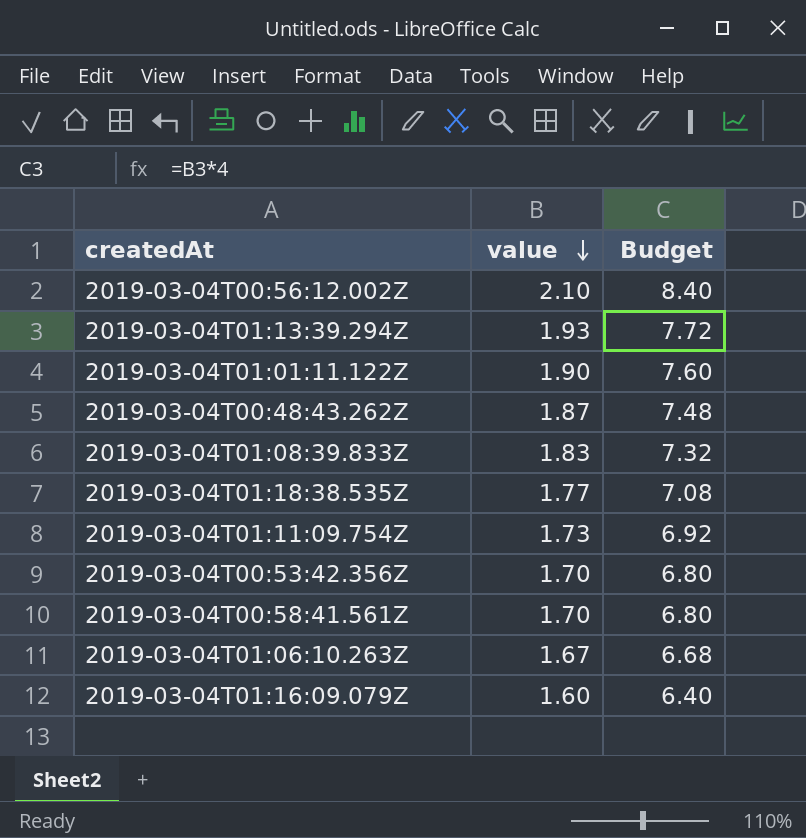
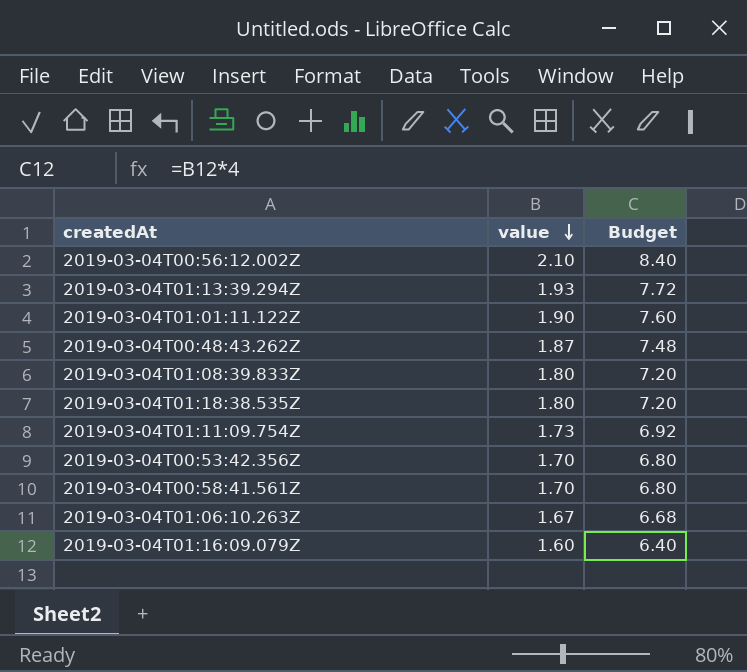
2019-03-04T01:08:39.833Z | value: 1.83 -> 1.80
2019-03-04T01:08:39.833Z | Budget: 7.32 -> 7.20
2019-03-04T01:18:38.535Z | value: 1.77 -> 1.80
2019-03-04T01:18:38.535Z | Budget: 7.08 -> 7.20

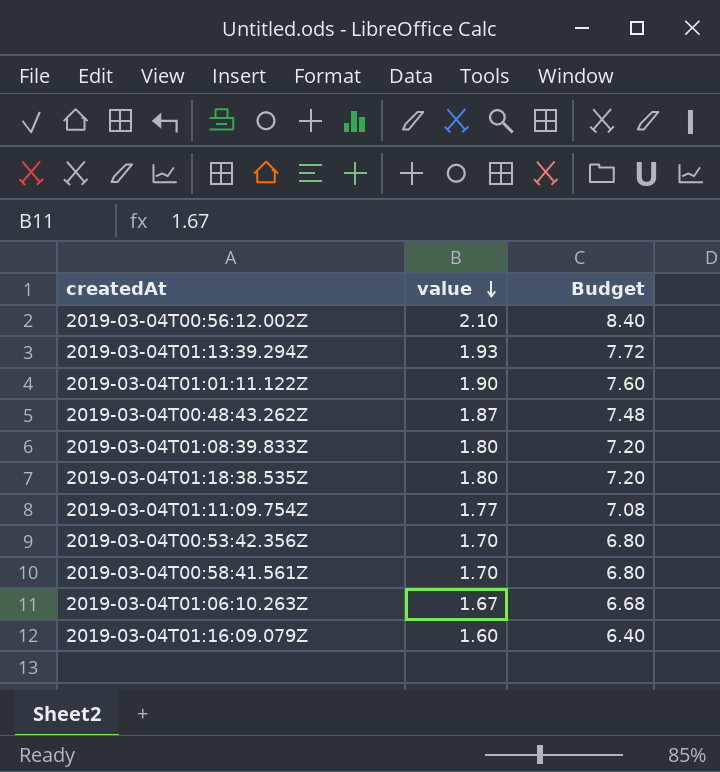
2019-03-04T01:11:09.754Z | value: 1.73 -> 1.77
2019-03-04T01:11:09.754Z | Budget: 6.92 -> 7.08

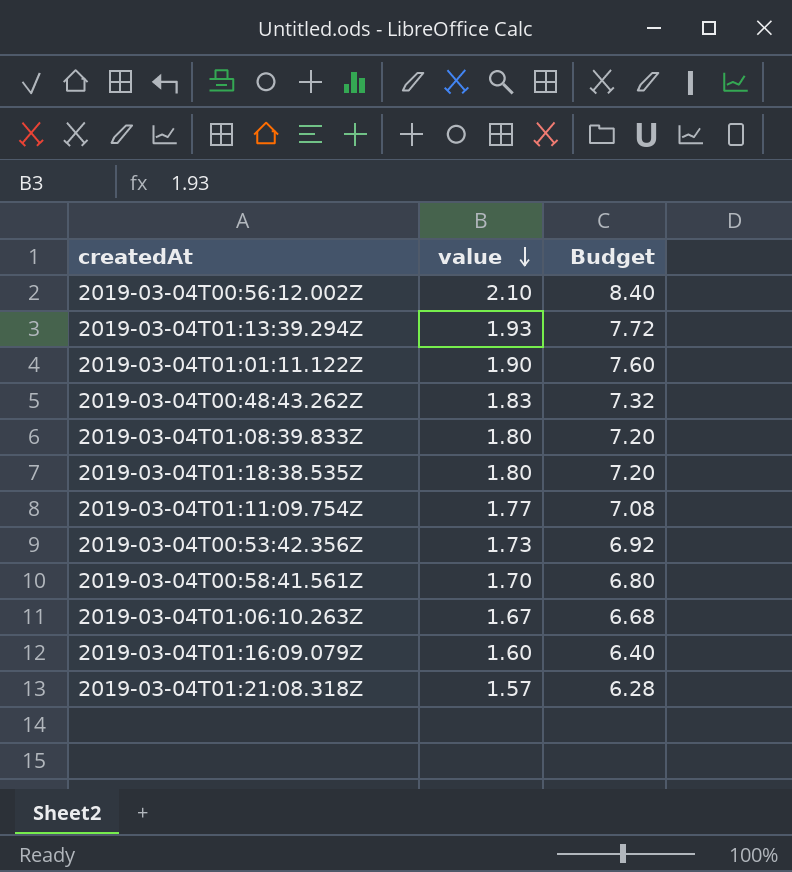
2019-03-04T00:48:43.262Z | value: 1.87 -> 1.83
2019-03-04T00:48:43.262Z | Budget: 7.48 -> 7.32
2019-03-04T00:53:42.356Z | value: 1.70 -> 1.73
2019-03-04T00:53:42.356Z | Budget: 6.80 -> 6.92
row 2019-03-04T01:21:08.318Z: none -> 1.57 | 6.28

